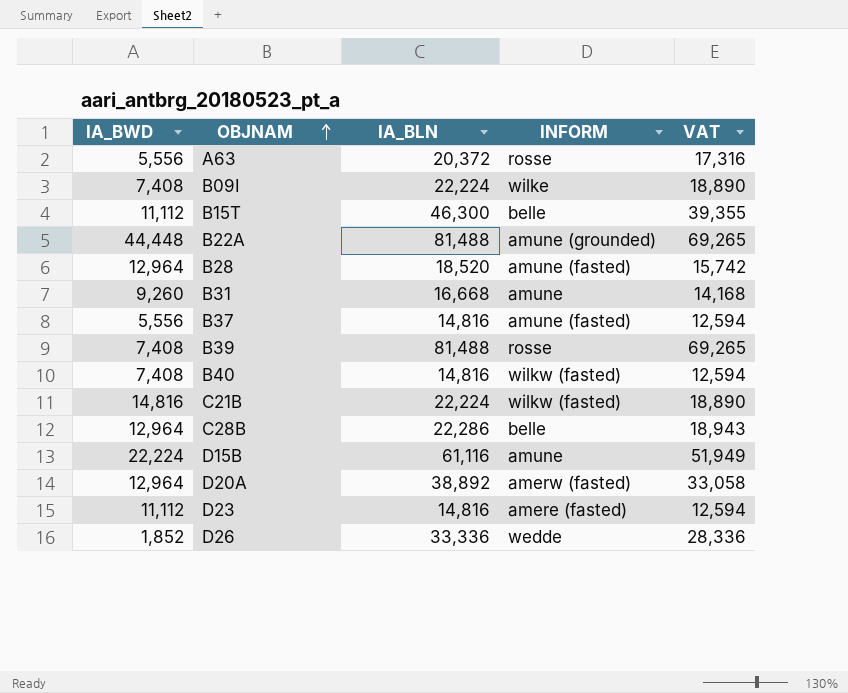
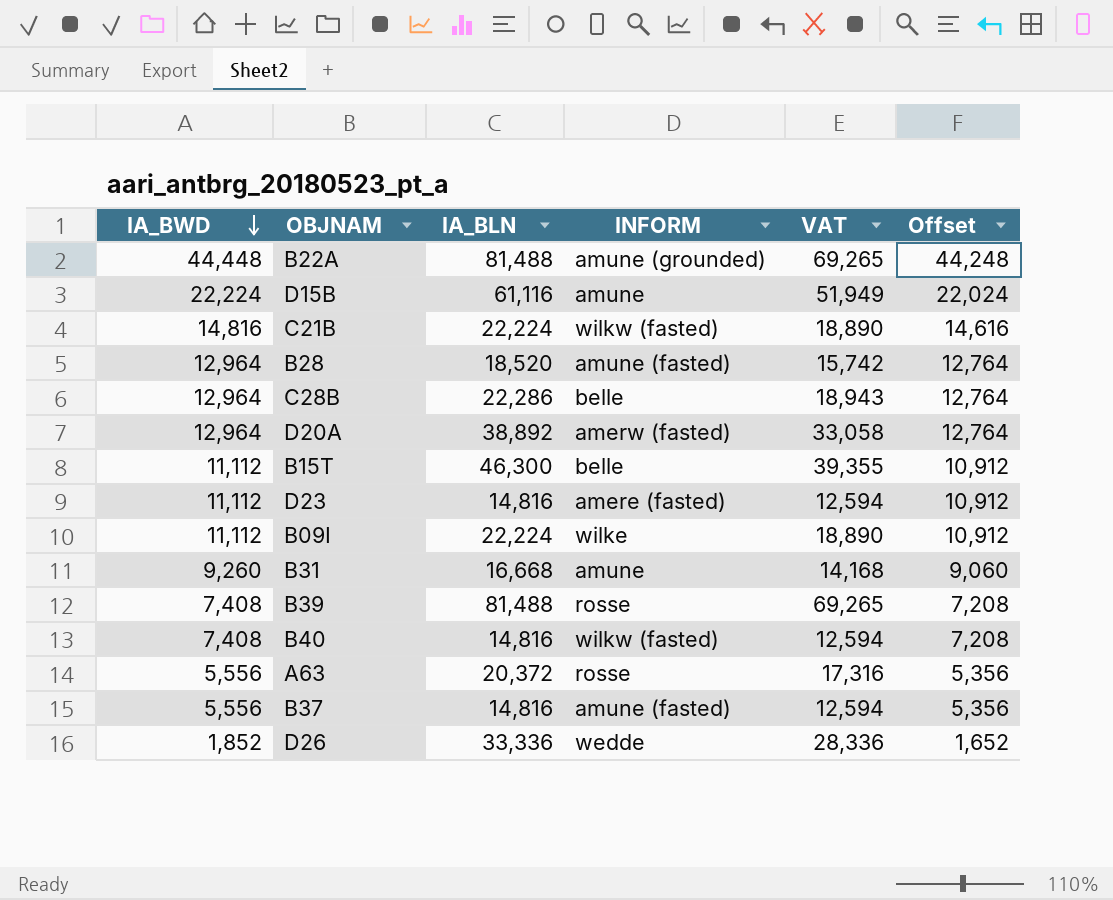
row order: OBJNAM ascending -> IA_BWD descending
column Offset | formula: none -> [IA_BWD] - 200
B09I | IA_BWD: 7,408 -> 11,112

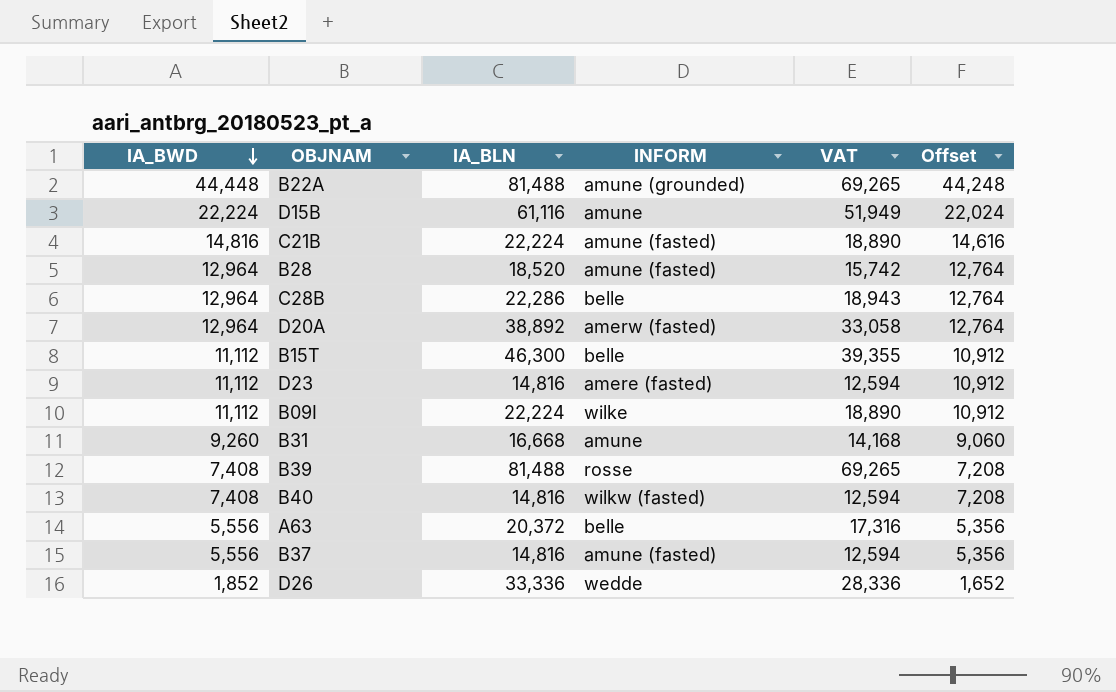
C21B | INFORM: wilkw (fasted) -> amune (fasted)
A63 | INFORM: rosse -> belle

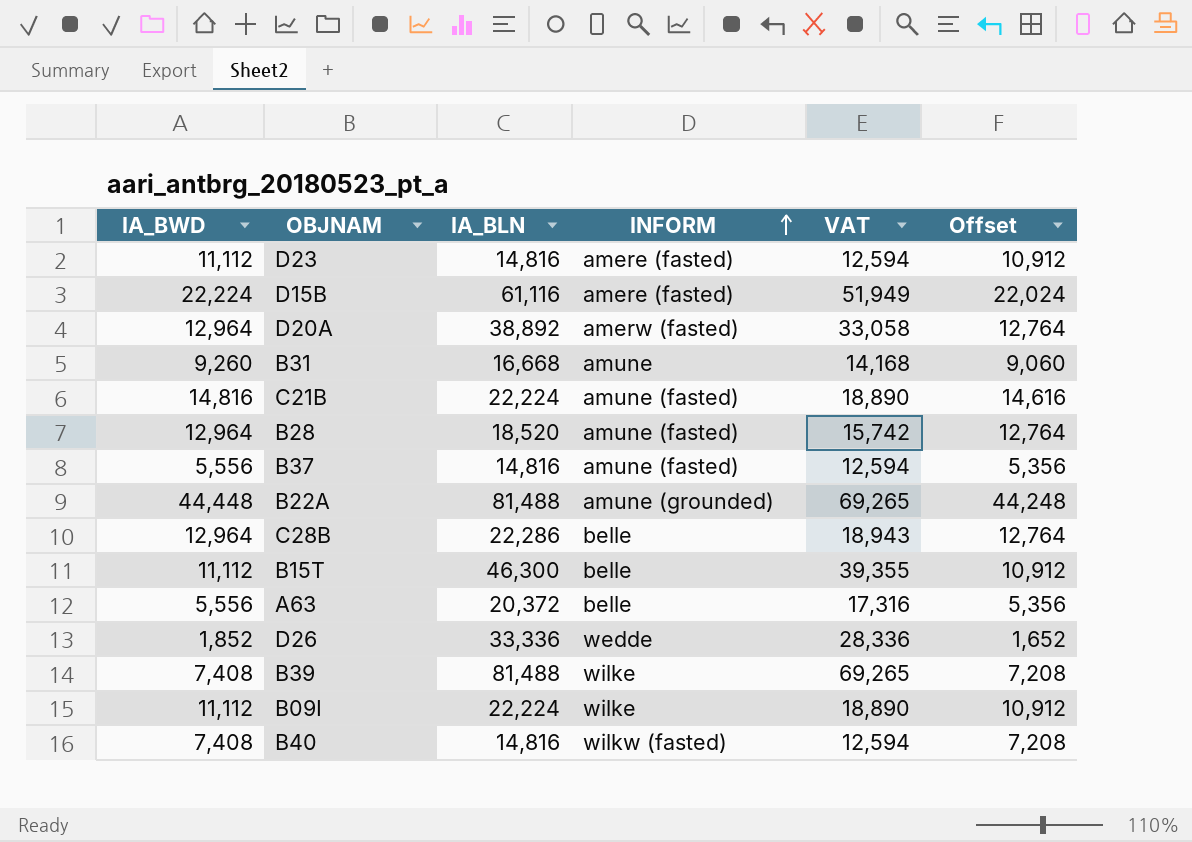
row order: IA_BWD descending -> INFORM ascending
D15B | INFORM: amune -> amere (fasted)
B39 | INFORM: rosse -> wilke

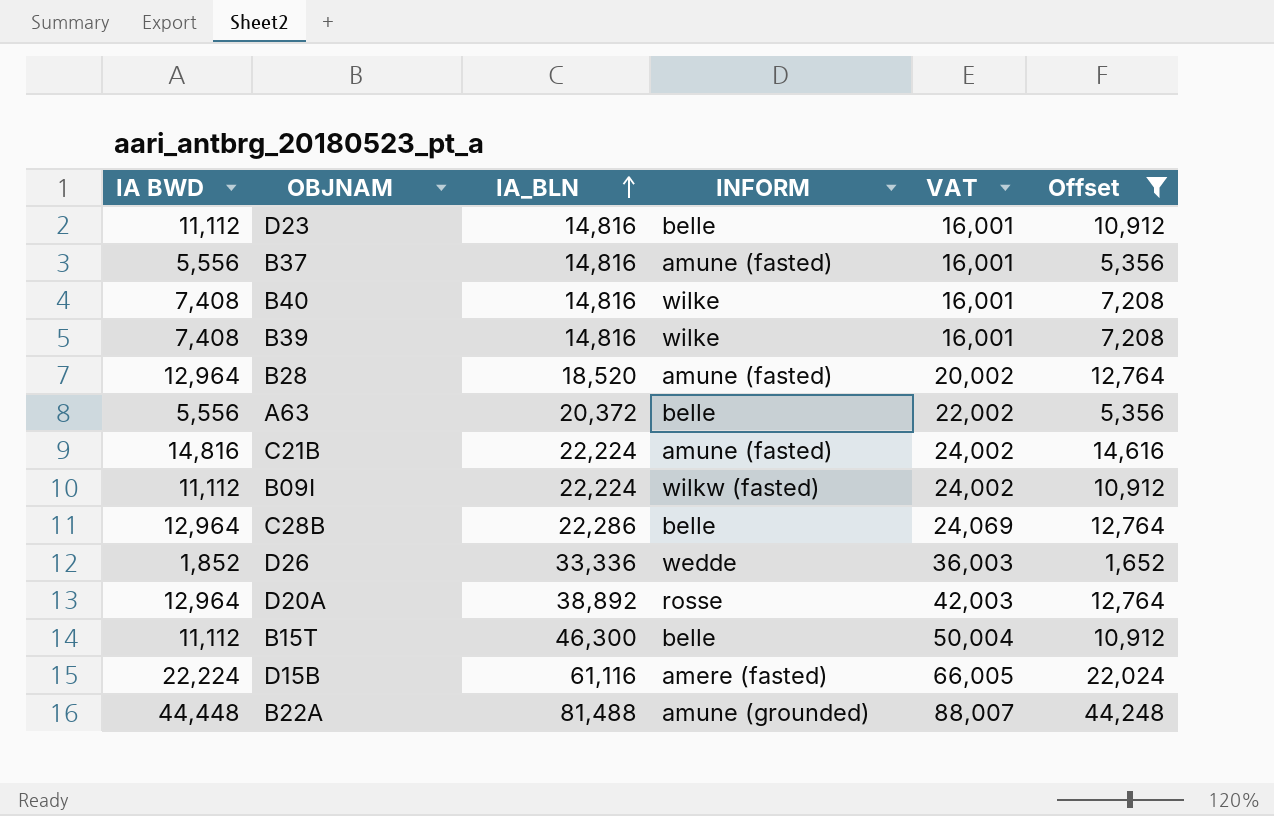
filter: none -> Offset != 9,060
row order: INFORM ascending -> IA_BLN ascending
column name: IA_BWD -> IA BWD
column VAT | formula: [IA_BLN] * 0.85 -> [IA_BLN] * 1.08
D23 | INFORM: amere (fasted) -> belle
B40 | INFORM: wilkw (fasted) -> wilke
B39 | IA_BLN: 81,488 -> 14,816
B09I | INFORM: wilke -> wilkw (fasted)
D20A | INFORM: amerw (fasted) -> rosse

